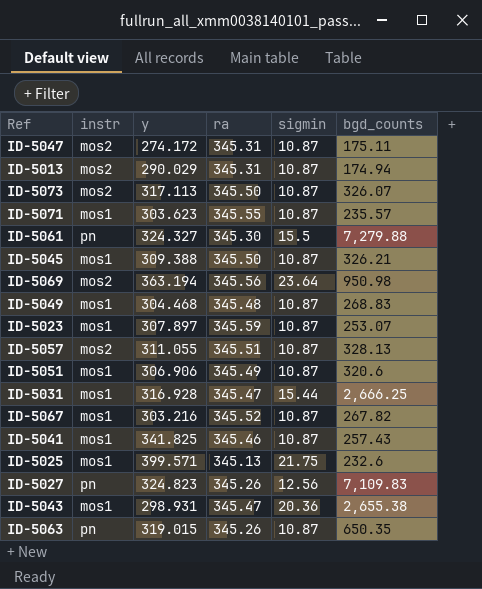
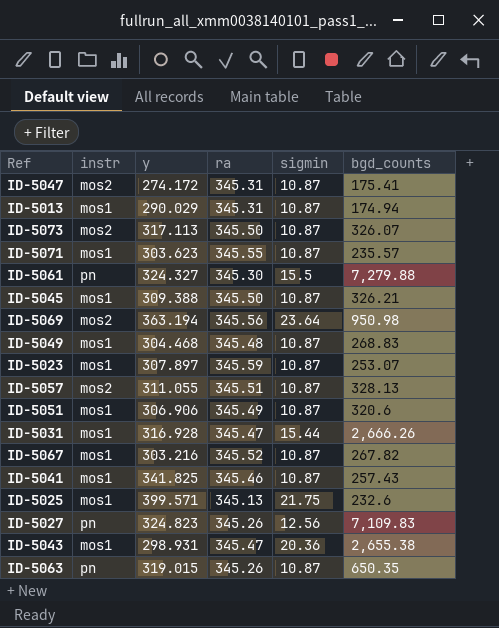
ID-5047 | bgd_counts: 175.11 -> 175.41
ID-5013 | instr: mos2 -> mos1
ID-5031 | bgd_counts: 2,666.25 -> 2,666.26

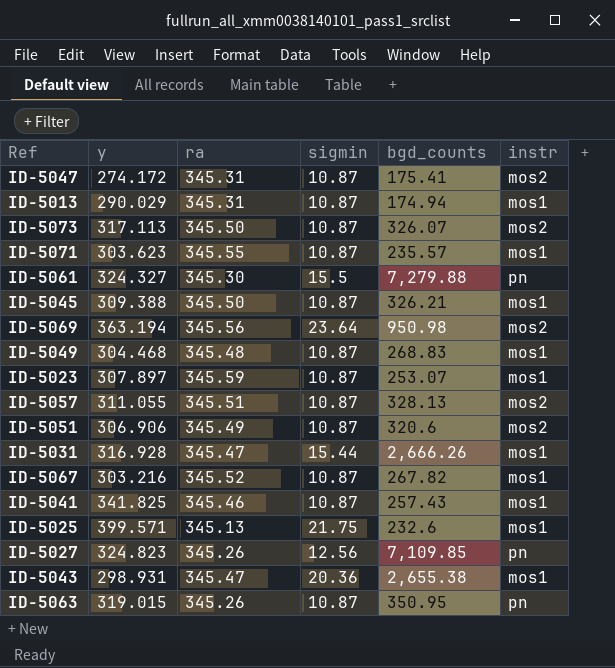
column instr | position: 2 -> 6
ID-5051 | instr: mos1 -> mos2
ID-5027 | bgd_counts: 7,109.83 -> 7,109.85
ID-5063 | bgd_counts: 650.35 -> 350.95

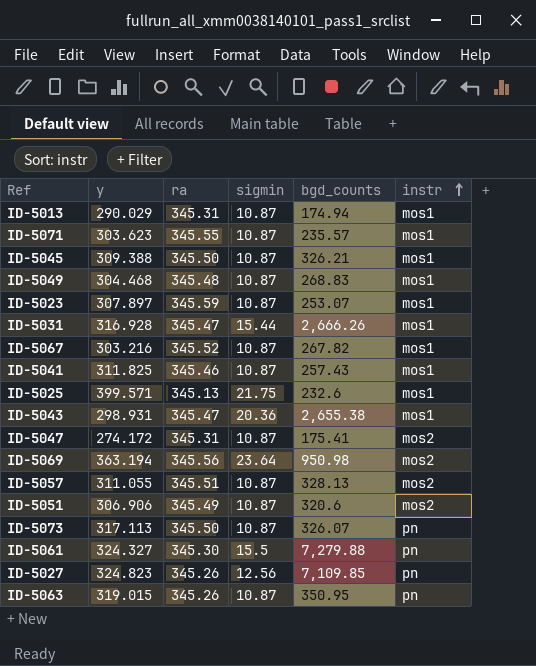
row order: none -> instr ascending
ID-5041 | y: 341.825 -> 311.825
ID-5073 | instr: mos2 -> pn

